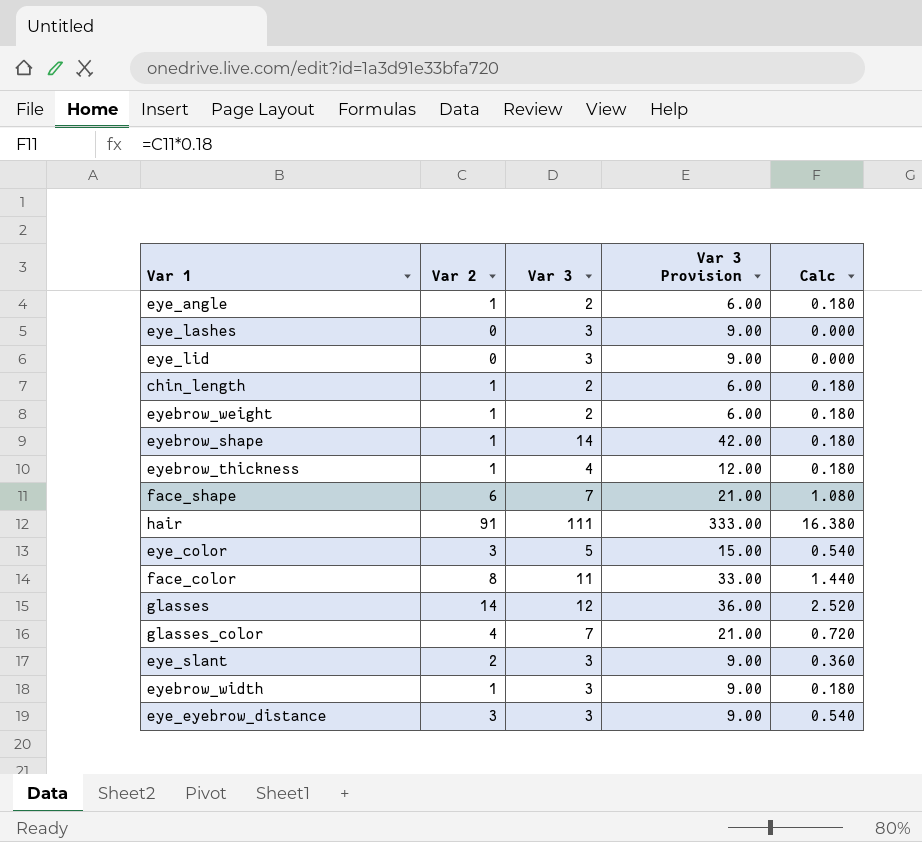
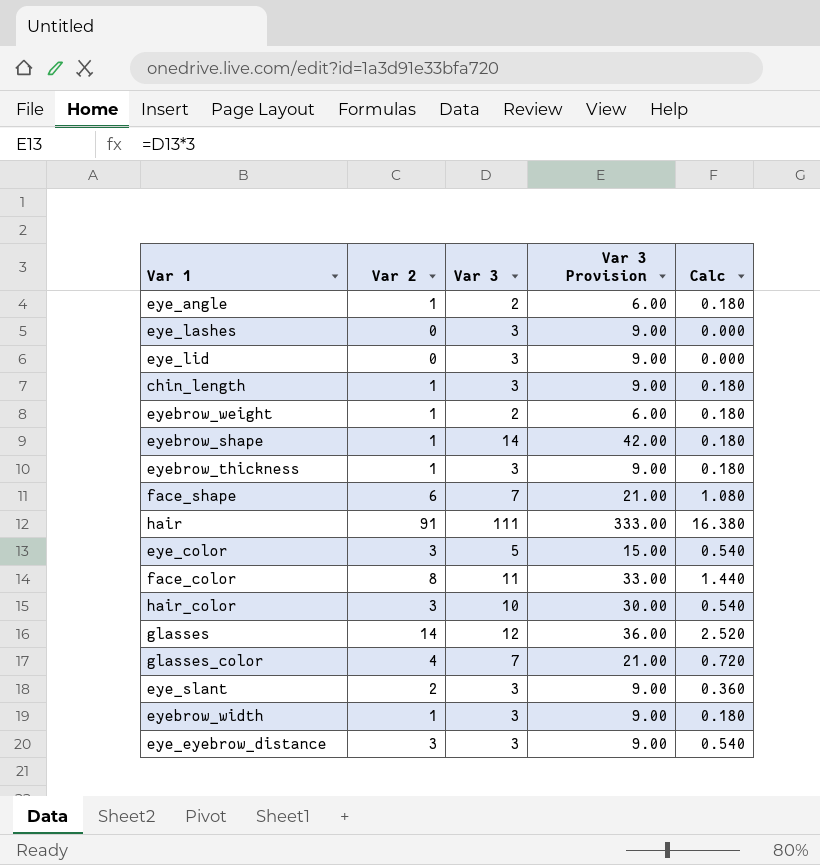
chin_length | Var 3: 2 -> 3
chin_length | Var 3 Provision: 6.00 -> 9.00
eyebrow_thickness | Var 3: 4 -> 3
eyebrow_thickness | Var 3 Provision: 12.00 -> 9.00
row hair_color: none -> 3 | 10 | 30.00 | 0.540

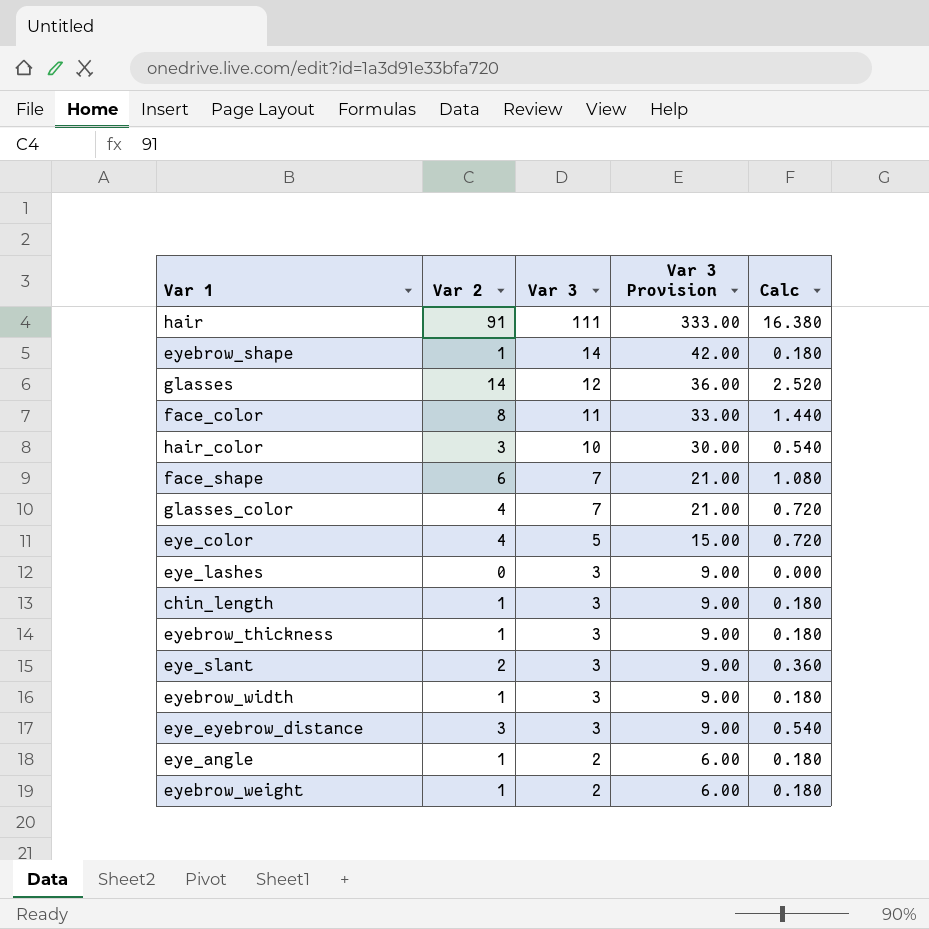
row order: none -> Var 3 descending
row eye_lid: 0 | 3 | 9.00 | 0.000 -> none
eye_color | Var 2: 3 -> 4
eye_color | Calc: 0.540 -> 0.720

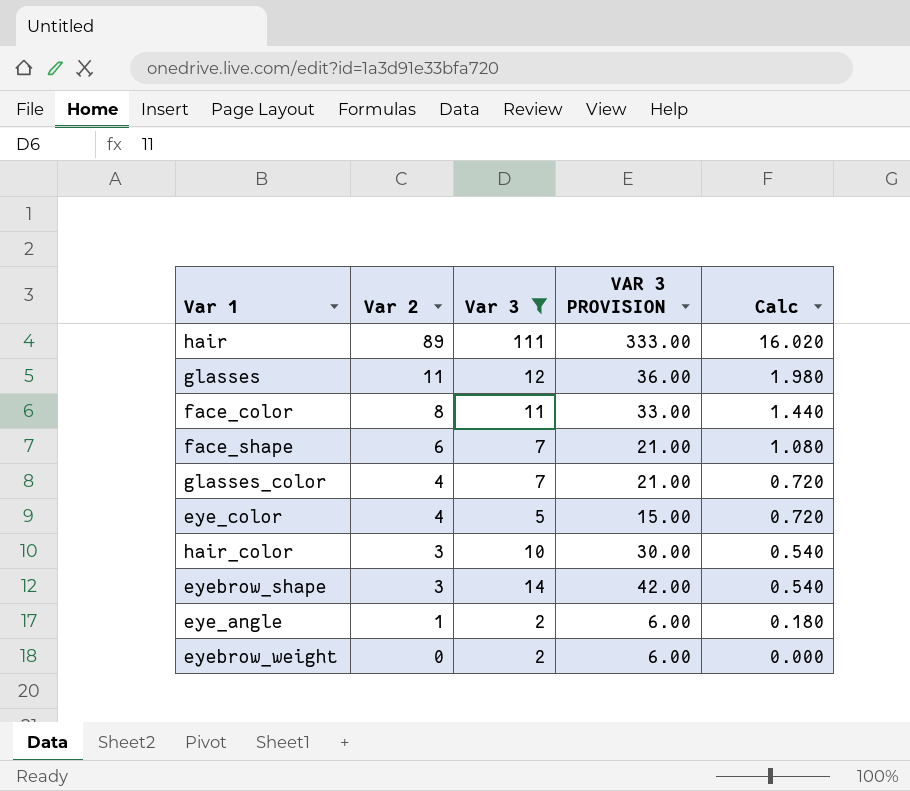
filter: none -> Var 3 != 3
row order: Var 3 descending -> Var 2 descending
column name: Var 3 Provision -> VAR 3 PROVISION
hair | Var 2: 91 -> 89
hair | Calc: 16.380 -> 16.020
glasses | Var 2: 14 -> 11
glasses | Calc: 2.520 -> 1.980
eyebrow_shape | Var 2: 1 -> 3
eyebrow_shape | Calc: 0.180 -> 0.540
eyebrow_weight | Var 2: 1 -> 0
eyebrow_weight | Calc: 0.180 -> 0.000

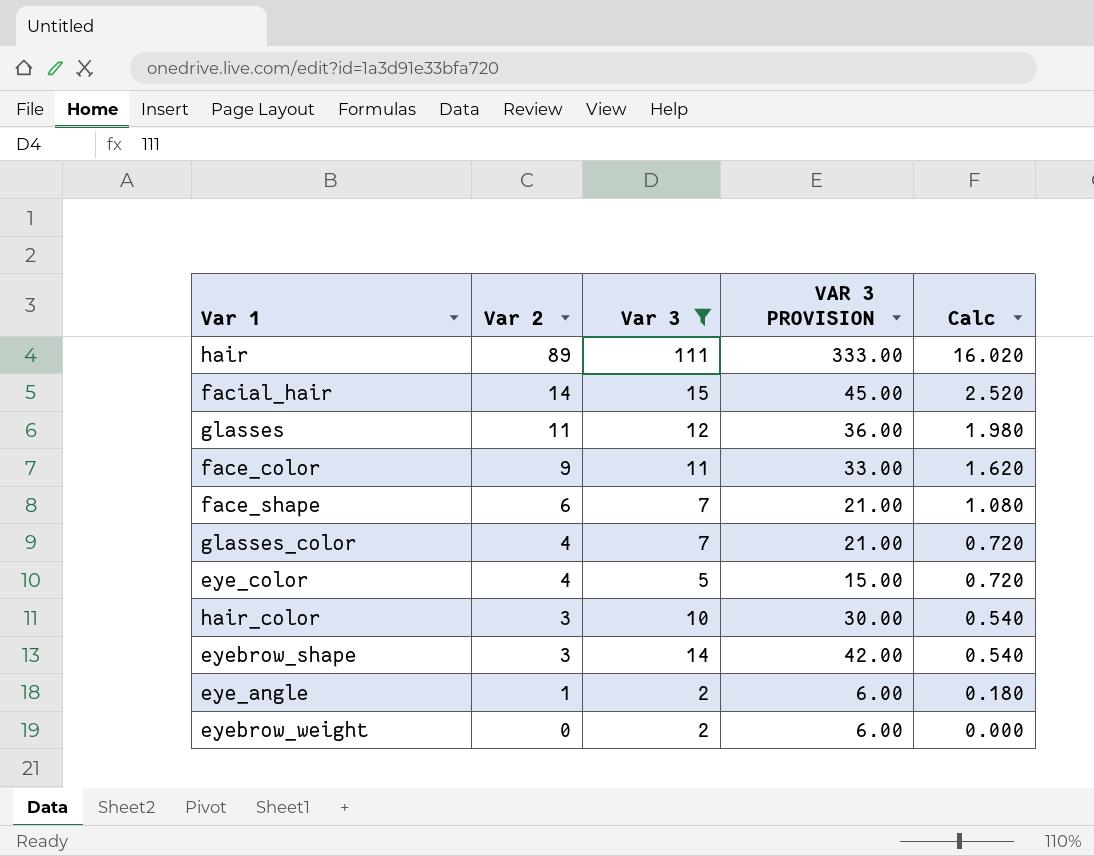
row facial_hair: none -> 14 | 15 | 45.00 | 2.520
face_color | Var 2: 8 -> 9
face_color | Calc: 1.440 -> 1.620

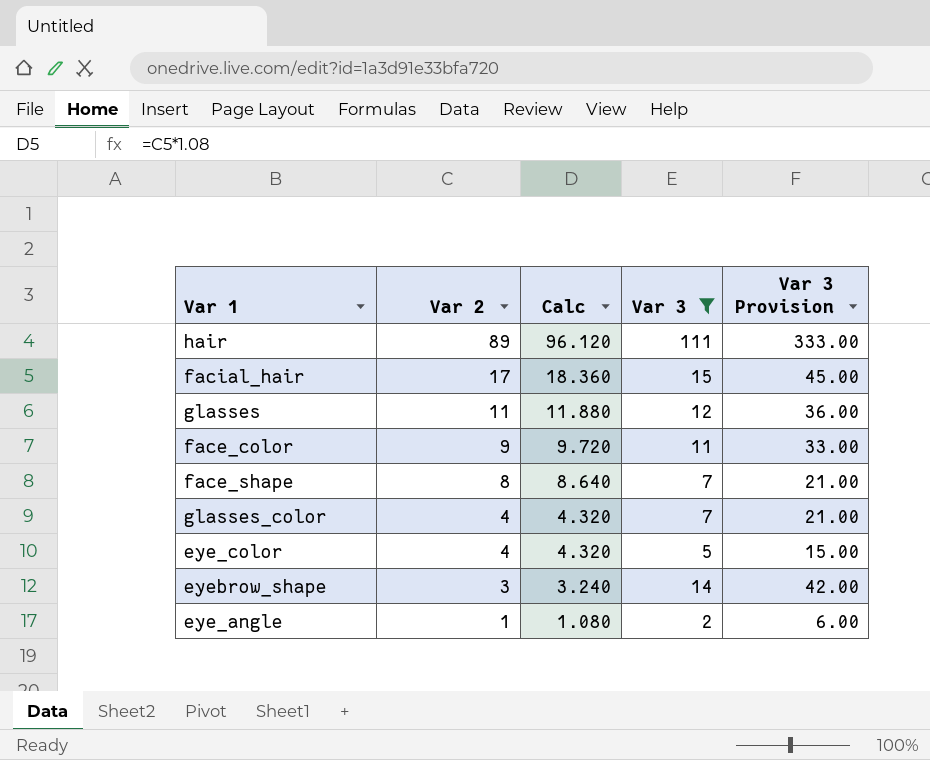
column Calc | formula: [Var 2] * 0.18 -> [Var 2] * 1.08
column Calc | position: 5 -> 3
column name: VAR 3 PROVISION -> Var 3 Provision
row hair_color: 3 | 10 | 30.00 | 0.540 -> none
row eyebrow_weight: 0 | 2 | 6.00 | 0.000 -> none
facial_hair | Var 2: 14 -> 17
face_shape | Var 2: 6 -> 8

